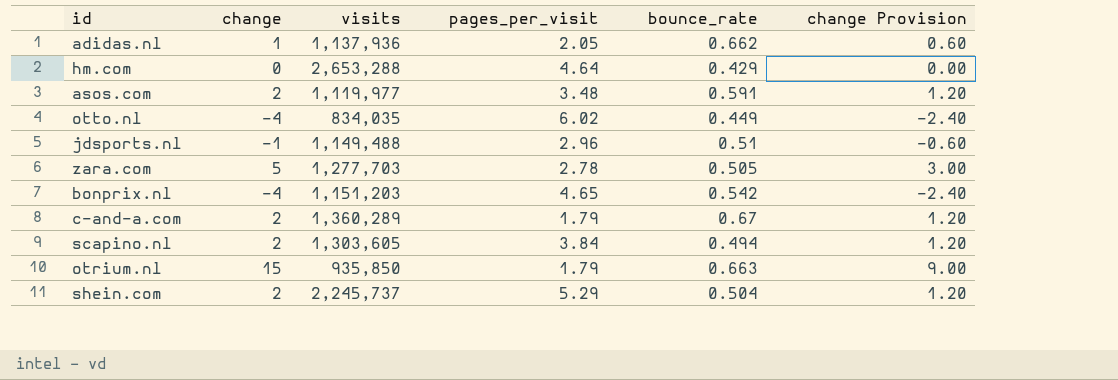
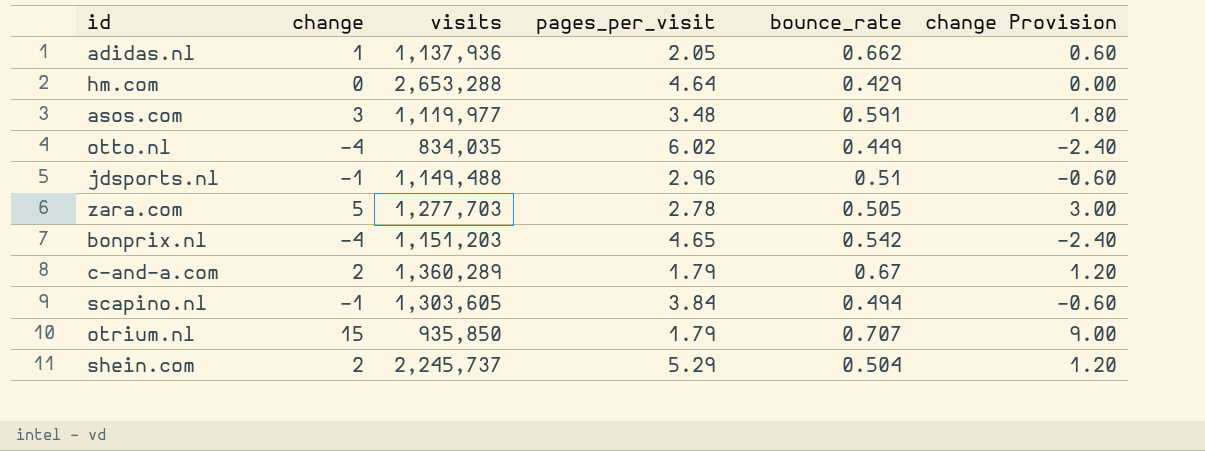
asos.com | change: 2 -> 3
asos.com | change Provision: 1.20 -> 1.80
scapino.nl | change: 2 -> -1
scapino.nl | change Provision: 1.20 -> -0.60
otrium.nl | bounce_rate: 0.663 -> 0.707

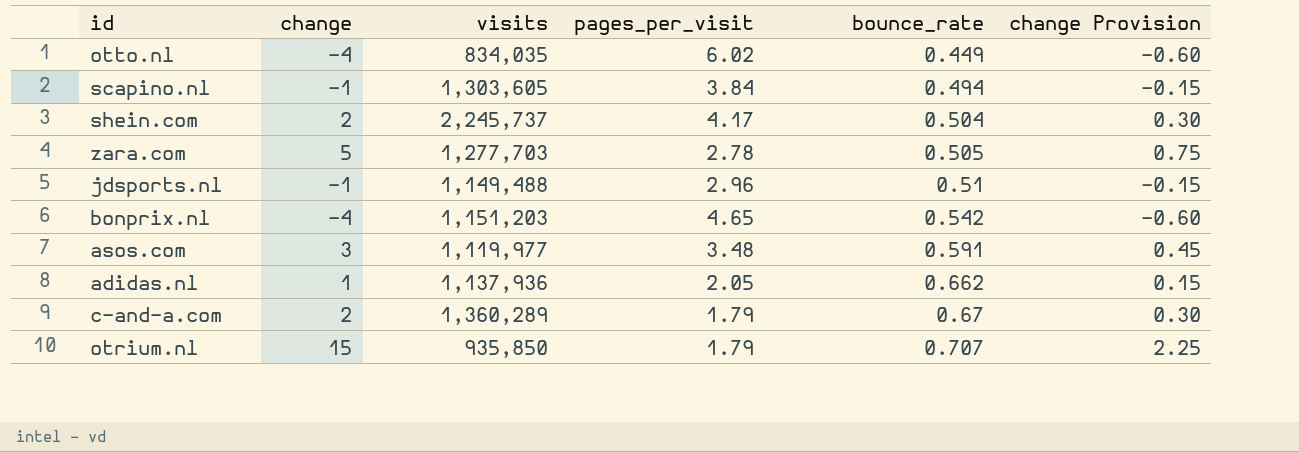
row order: none -> bounce_rate ascending
column change Provision | formula: [change] * 0.6 -> [change] * 0.15
row hm.com: 0 | 2,653,288 | 4.64 | 0.429 | 0.00 -> none
shein.com | pages_per_visit: 5.29 -> 4.17

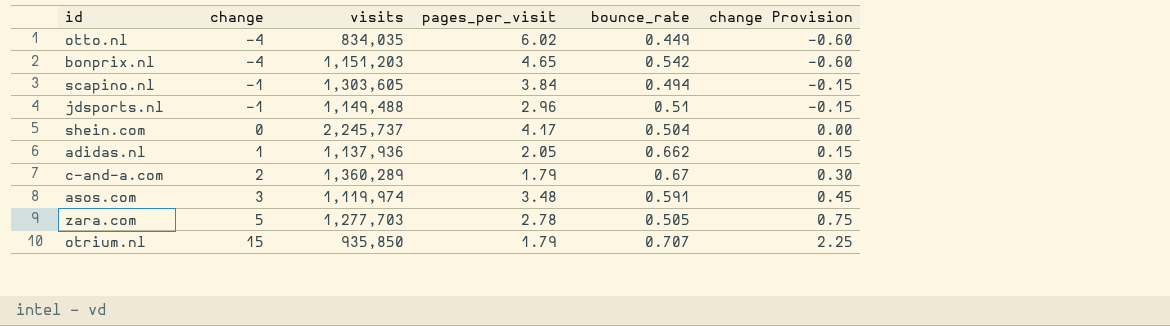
row order: bounce_rate ascending -> change ascending
shein.com | change: 2 -> 0
shein.com | change Provision: 0.30 -> 0.00
asos.com | visits: 1,119,977 -> 1,119,974

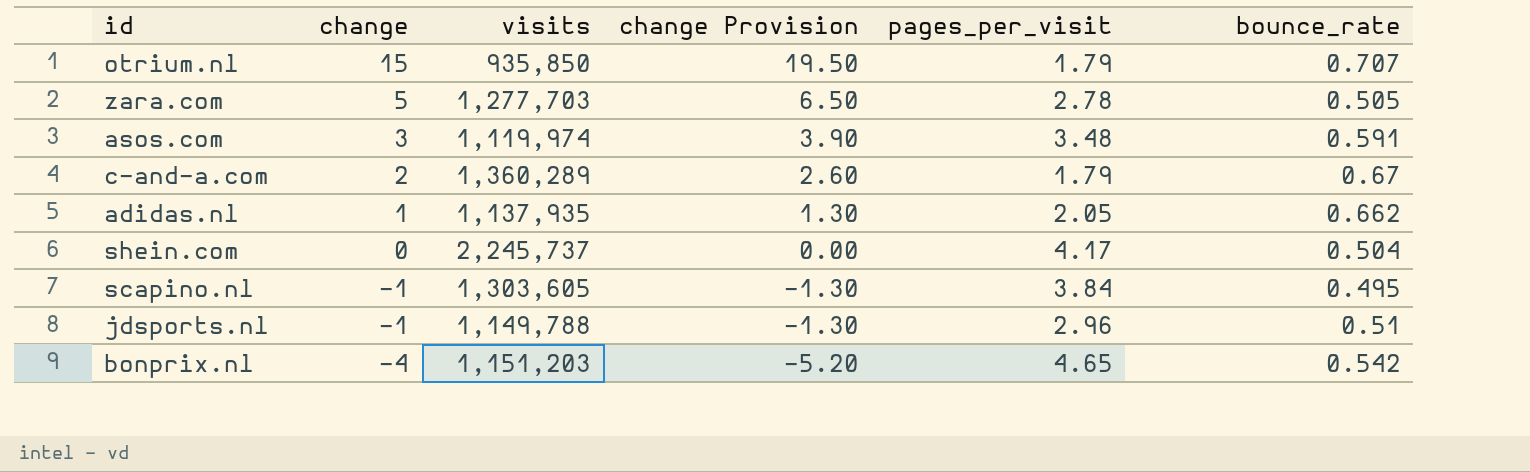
row order: change ascending -> change descending
column change Provision | formula: [change] * 0.15 -> [change] * 1.3
column change Provision | position: 6 -> 4
row otto.nl: -4 | 834,035 | 6.02 | 0.449 | -0.60 -> none
adidas.nl | visits: 1,137,936 -> 1,137,935
scapino.nl | bounce_rate: 0.494 -> 0.495
jdsports.nl | visits: 1,149,488 -> 1,149,788

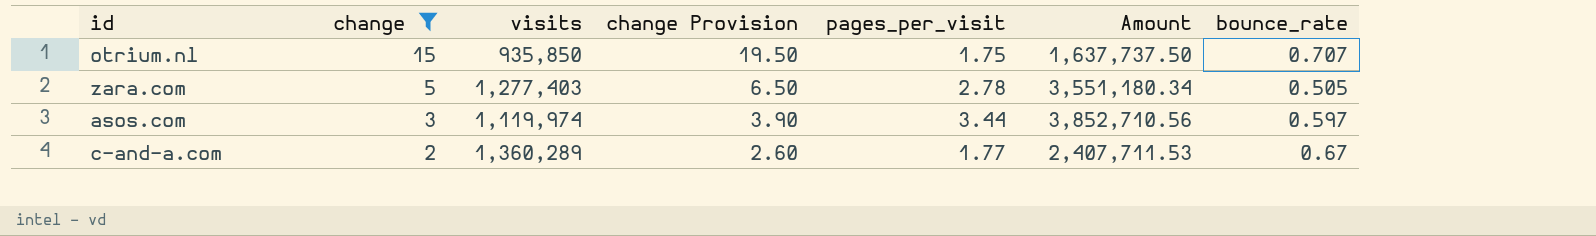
filter: none -> change >= 2
column Amount | formula: none -> [visits] * [pages_per_visit]
otrium.nl | pages_per_visit: 1.79 -> 1.75
zara.com | visits: 1,277,703 -> 1,277,403
asos.com | pages_per_visit: 3.48 -> 3.44
asos.com | bounce_rate: 0.591 -> 0.597
c-and-a.com | pages_per_visit: 1.79 -> 1.77

